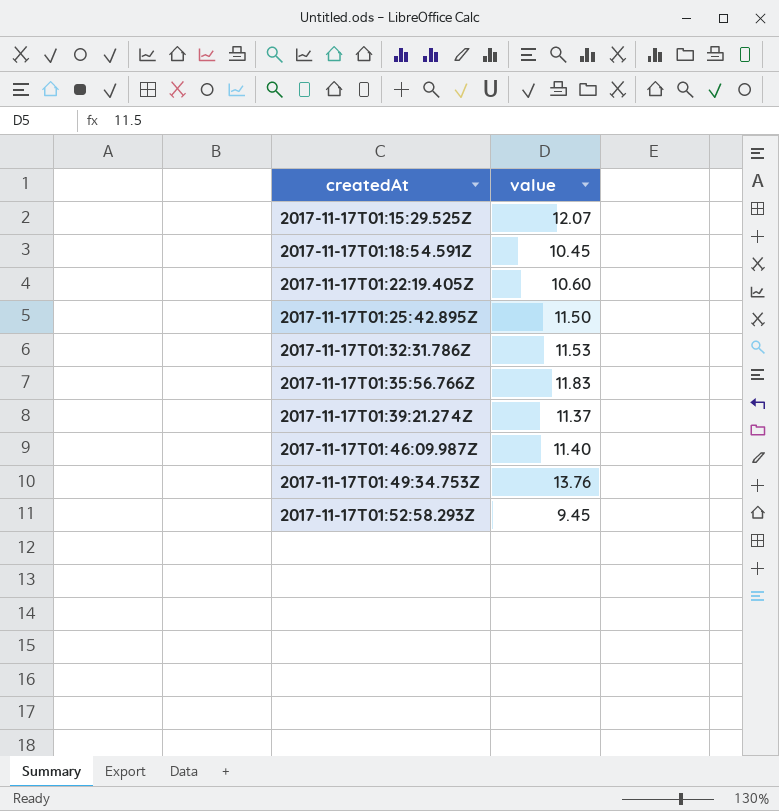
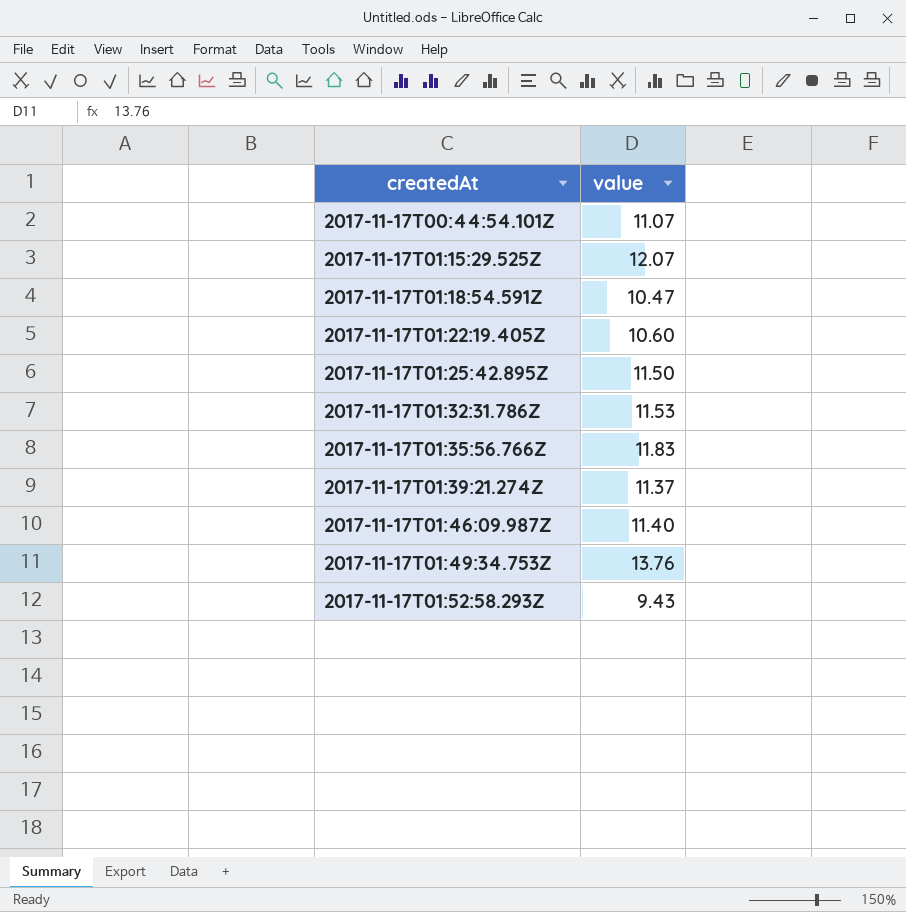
row 2017-11-17T00:44:54.101Z: none -> 11.07
2017-11-17T01:18:54.591Z | value: 10.45 -> 10.47
2017-11-17T01:52:58.293Z | value: 9.45 -> 9.43

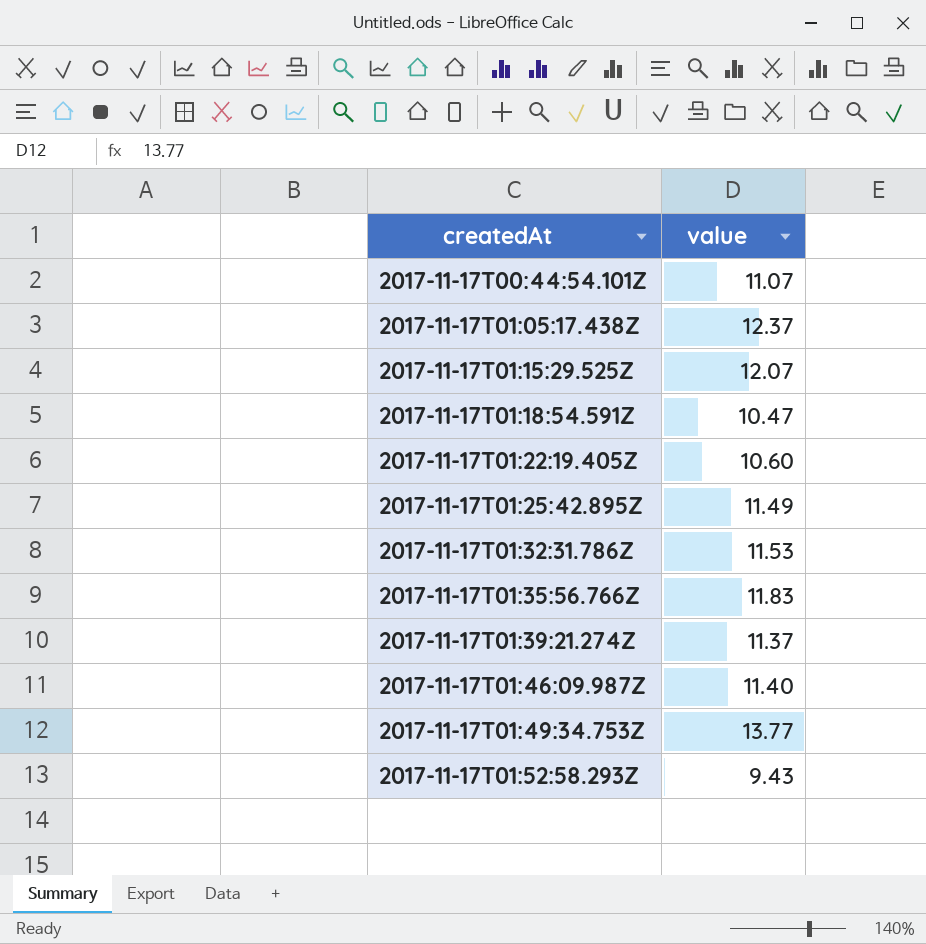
row 2017-11-17T01:05:17.438Z: none -> 12.37
2017-11-17T01:25:42.895Z | value: 11.50 -> 11.49
2017-11-17T01:49:34.753Z | value: 13.76 -> 13.77

